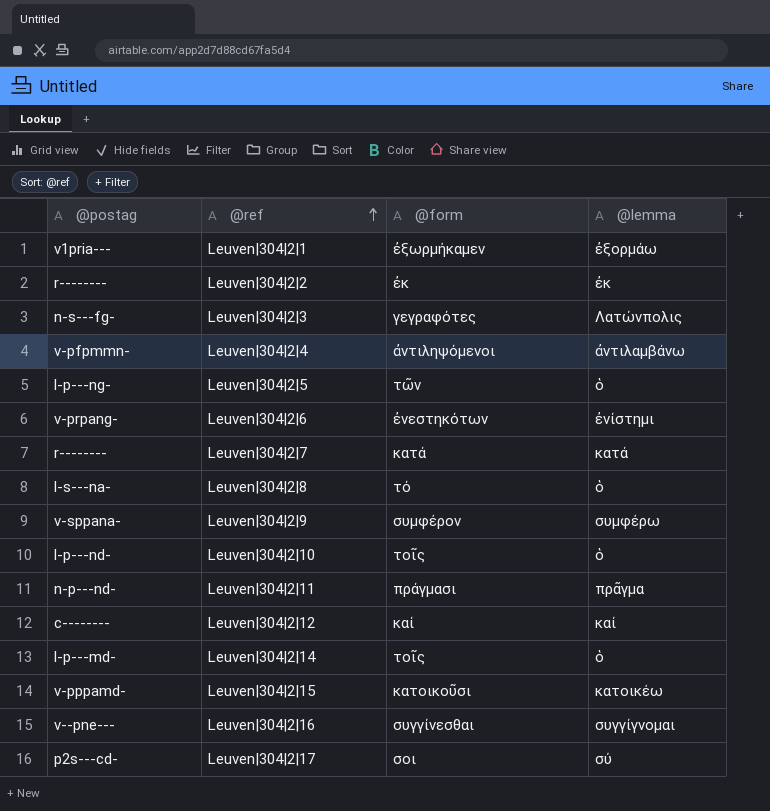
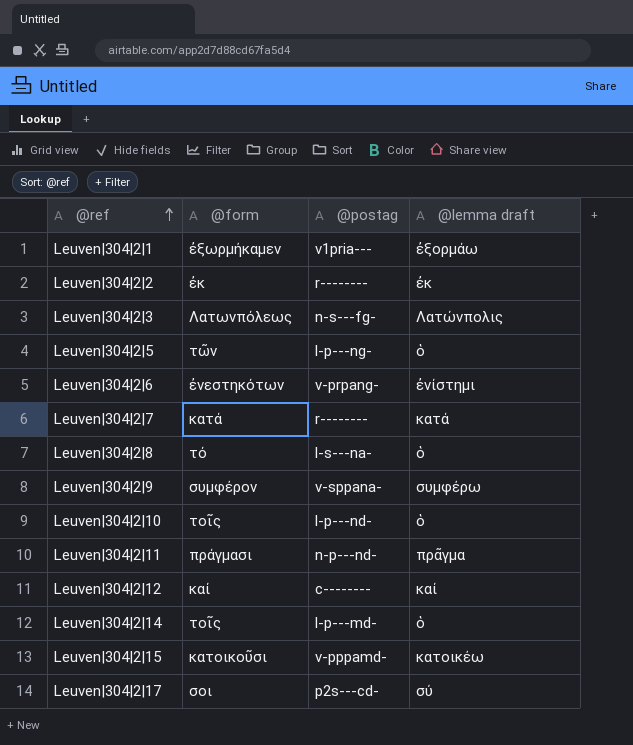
column @postag | position: 1 -> 3
column name: @lemma -> @lemma draft
row Leuven|304|2|4: v-pfpmmn- | ἀντιληψόμενοι | ἀντιλαμβάνω -> none
row Leuven|304|2|16: v--pne--- | συγγίνεσθαι | συγγίγνομαι -> none
Leuven|304|2|3 | @form: γεγραφότες -> Λατωνπόλεως

